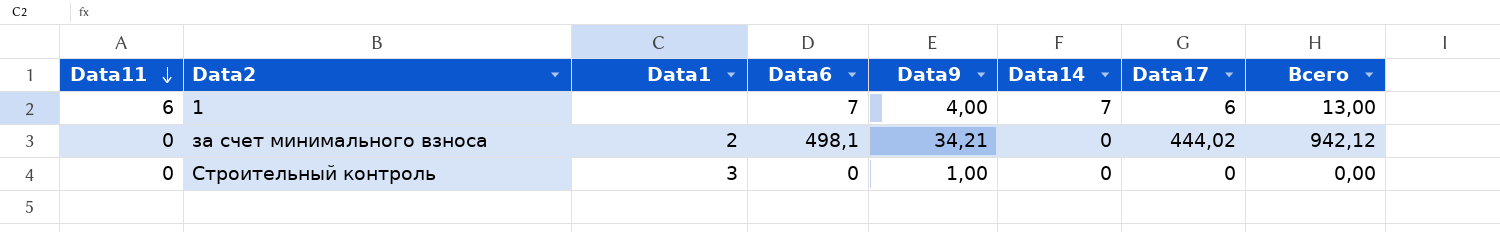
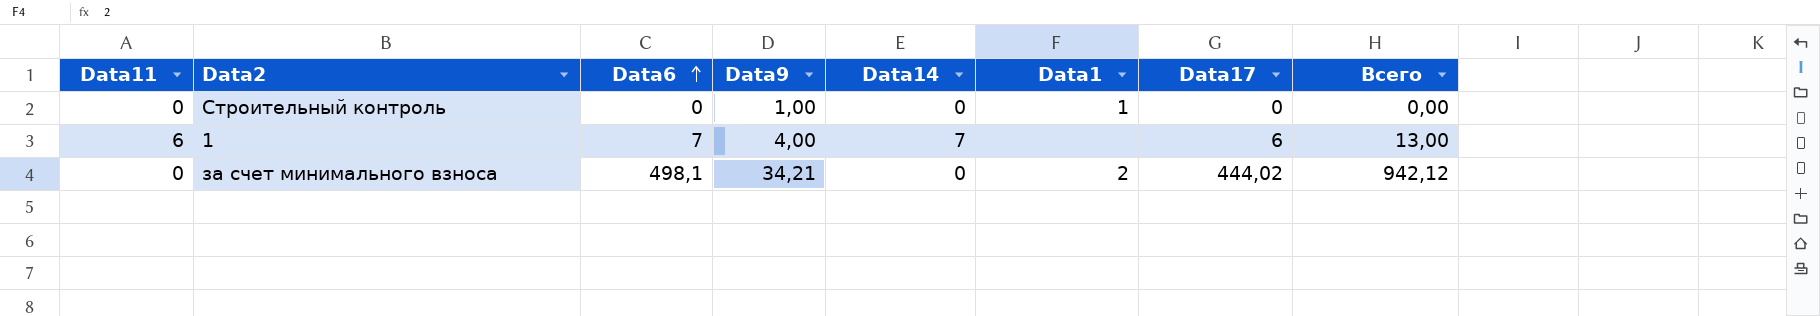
row order: Data11 descending -> Data6 ascending
column Data1 | position: 3 -> 6
Строительный контроль | Data1: 3 -> 1

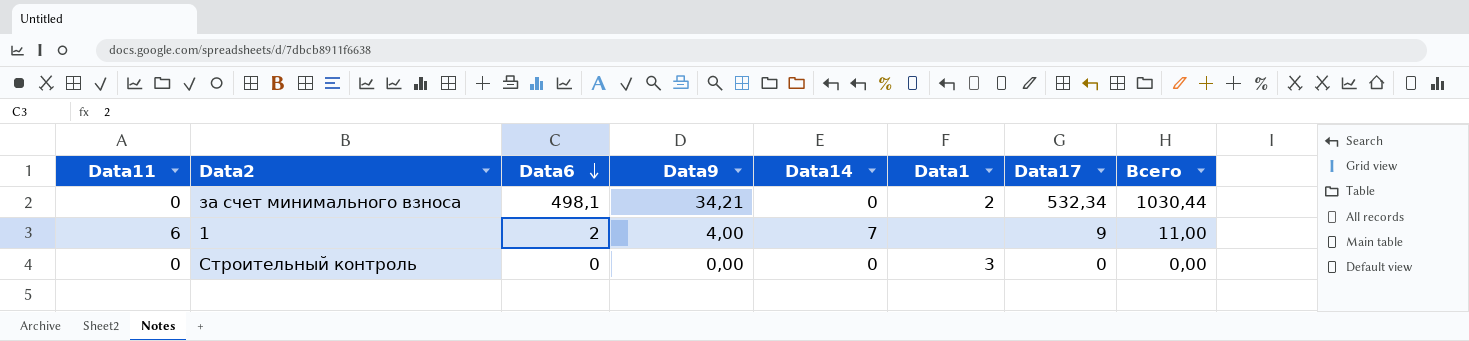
row order: Data6 ascending -> Data6 descending
за счет минимального взноса | Data17: 444,02 -> 532,34
за счет минимального взноса | Всего: 942,12 -> 1030,44
1 | Data6: 7 -> 2
1 | Data17: 6 -> 9
1 | Всего: 13,00 -> 11,00
Строительный контроль | Data9: 1,00 -> 0,00
Строительный контроль | Data1: 1 -> 3

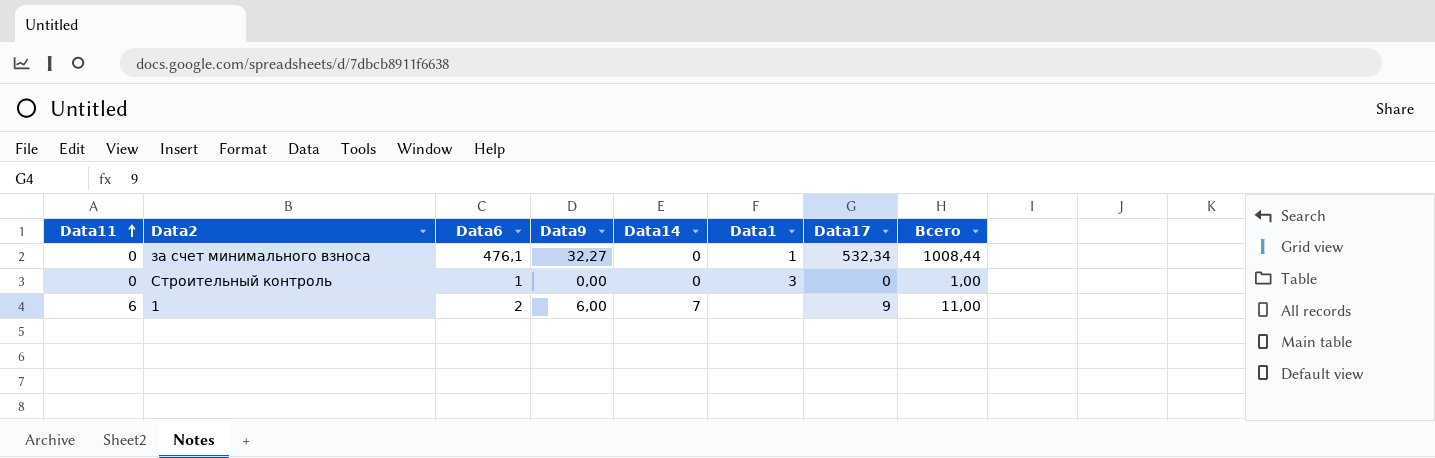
row order: Data6 descending -> Data11 ascending
за счет минимального взноса | Data6: 498,1 -> 476,1
за счет минимального взноса | Data9: 34,21 -> 32,27
за счет минимального взноса | Data1: 2 -> 1
за счет минимального взноса | Всего: 1030,44 -> 1008,44
Строительный контроль | Data6: 0 -> 1
Строительный контроль | Всего: 0,00 -> 1,00
1 | Data9: 4,00 -> 6,00

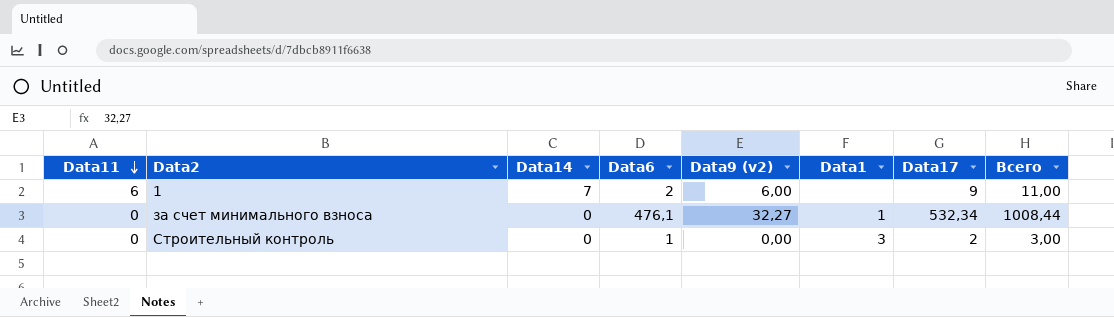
row order: Data11 ascending -> Data11 descending
column Data14 | position: 5 -> 3
column name: Data9 -> Data9 (v2)
Строительный контроль | Data17: 0 -> 2
Строительный контроль | Всего: 1,00 -> 3,00

